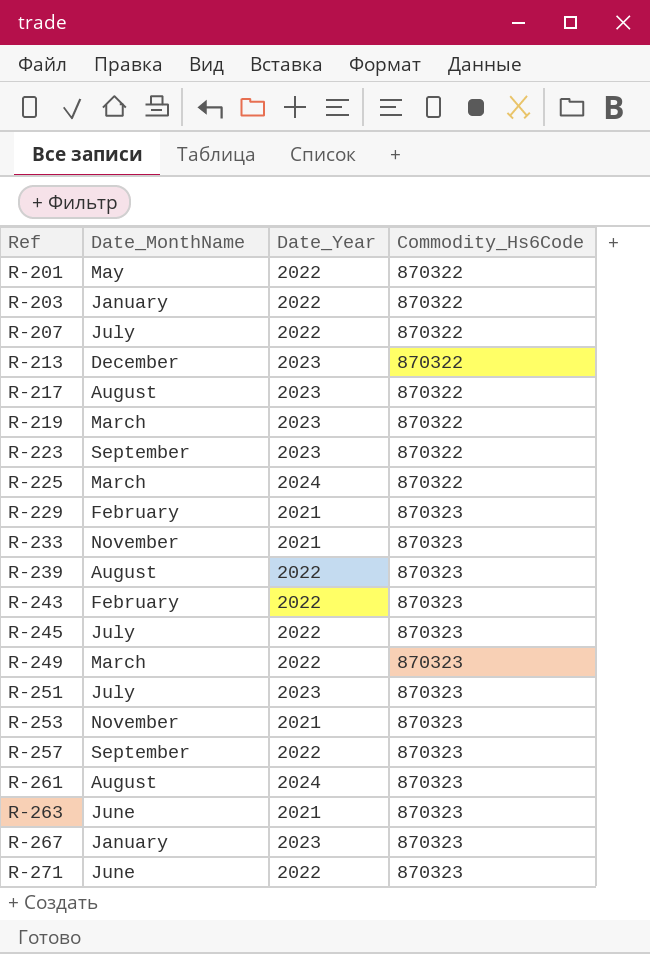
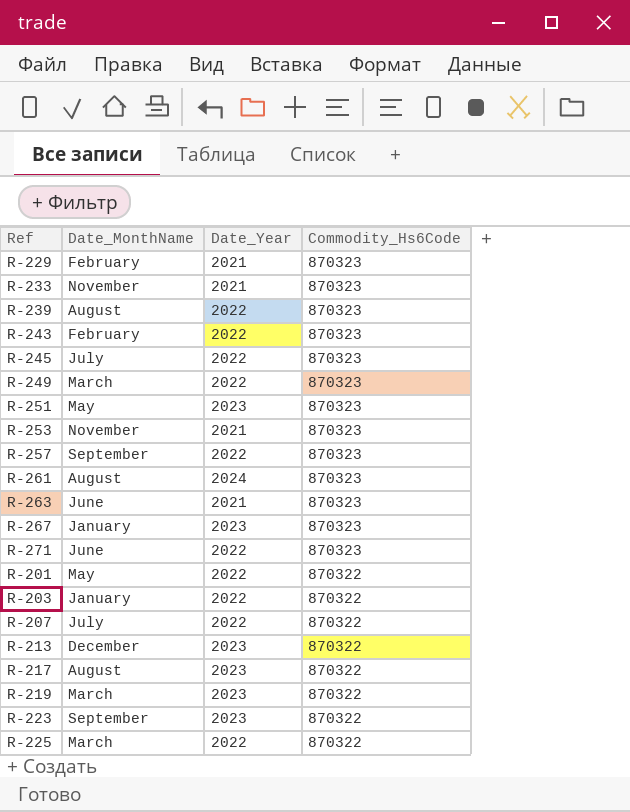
row order: Ref ascending -> Commodity_Hs6Code descending
R-251 | Date_MonthName: July -> May
R-225 | Date_Year: 2024 -> 2022

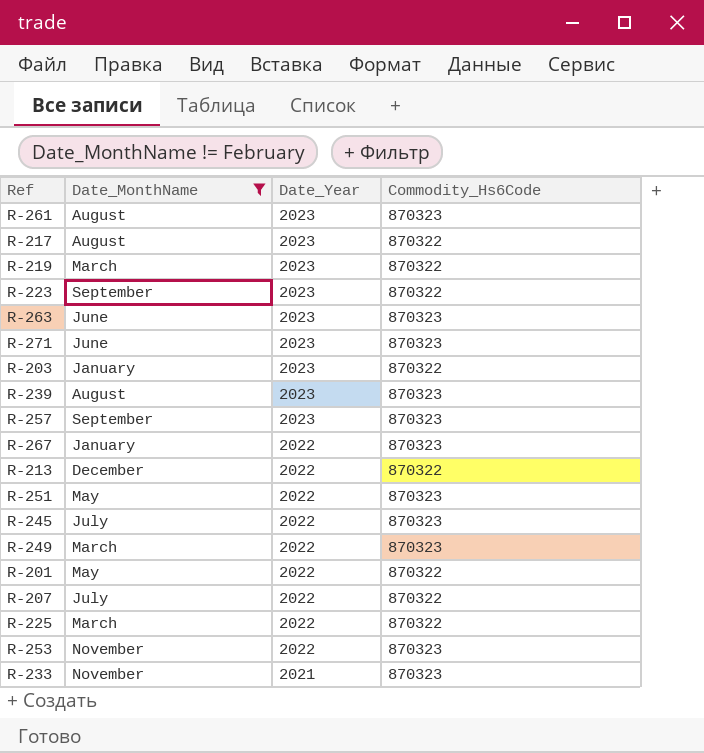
filter: none -> Date_MonthName != February
row order: Commodity_Hs6Code descending -> Date_Year descending
R-261 | Date_Year: 2024 -> 2023
R-263 | Date_Year: 2021 -> 2023
R-271 | Date_Year: 2022 -> 2023
R-203 | Date_Year: 2022 -> 2023
R-239 | Date_Year: 2022 -> 2023
R-257 | Date_Year: 2022 -> 2023
R-267 | Date_Year: 2023 -> 2022
R-213 | Date_Year: 2023 -> 2022
R-251 | Date_Year: 2023 -> 2022
R-253 | Date_Year: 2021 -> 2022

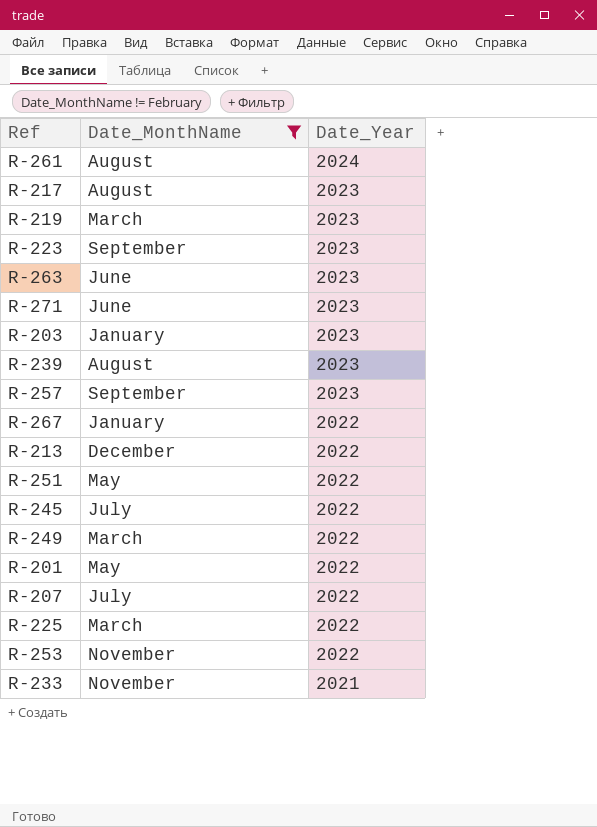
column Commodity_Hs6Code | position: 4 -> none
R-261 | Date_Year: 2023 -> 2024

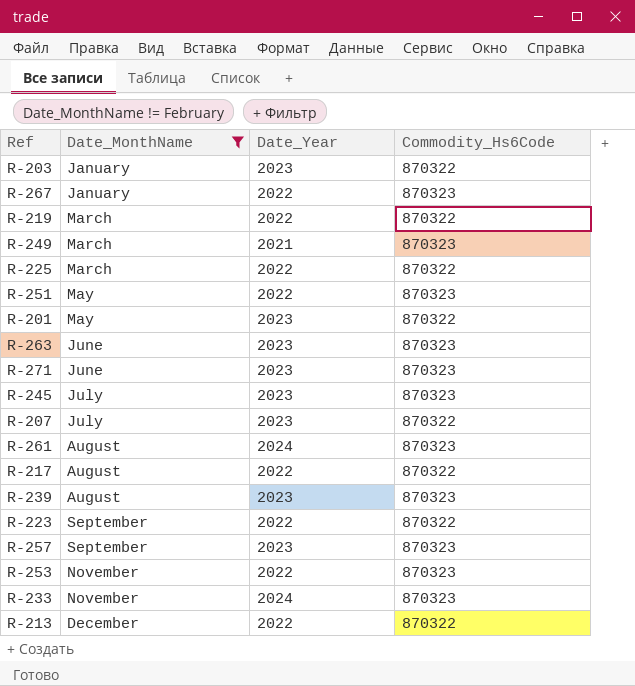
row order: Date_Year descending -> Date_MonthName ascending
column Commodity_Hs6Code | position: none -> 4
R-219 | Date_Year: 2023 -> 2022
R-249 | Date_Year: 2022 -> 2021
R-201 | Date_Year: 2022 -> 2023
R-245 | Date_Year: 2022 -> 2023
R-207 | Date_Year: 2022 -> 2023
R-217 | Date_Year: 2023 -> 2022
R-223 | Date_Year: 2023 -> 2022
R-233 | Date_Year: 2021 -> 2024

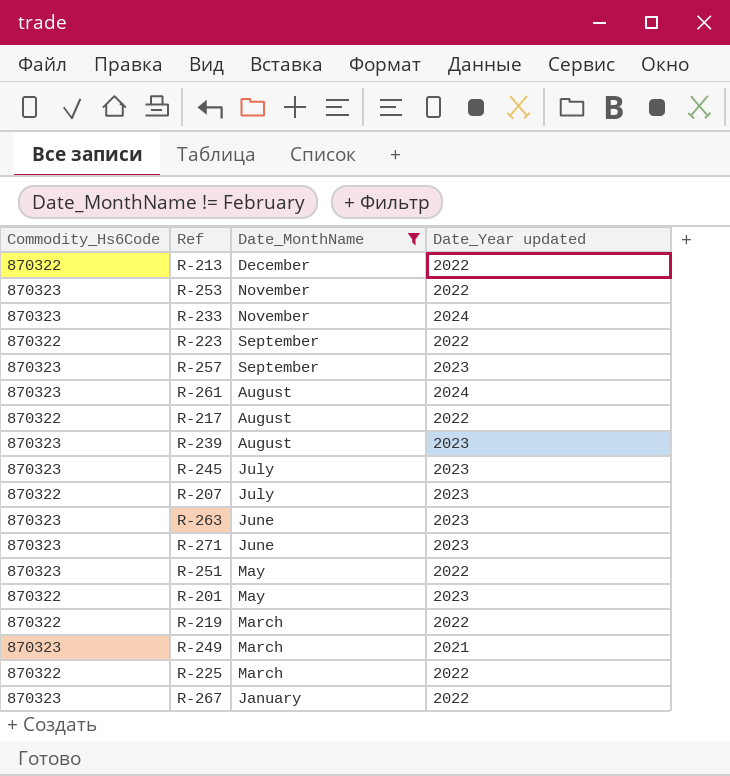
row order: Date_MonthName ascending -> Date_MonthName descending
column Commodity_Hs6Code | position: 4 -> 1
column name: Date_Year -> Date_Year updated
row R-203: January | 2023 | 870322 -> none

